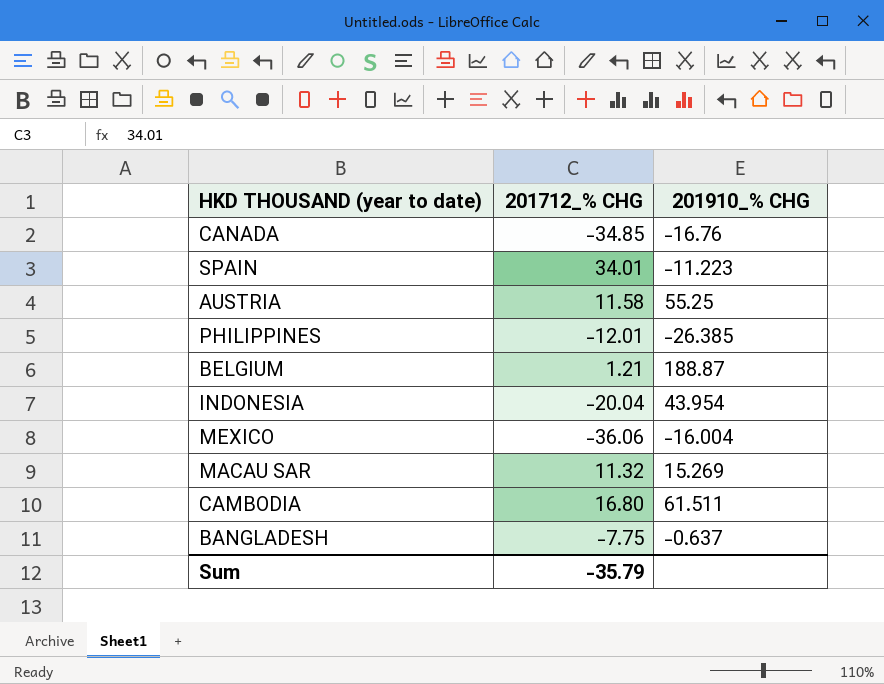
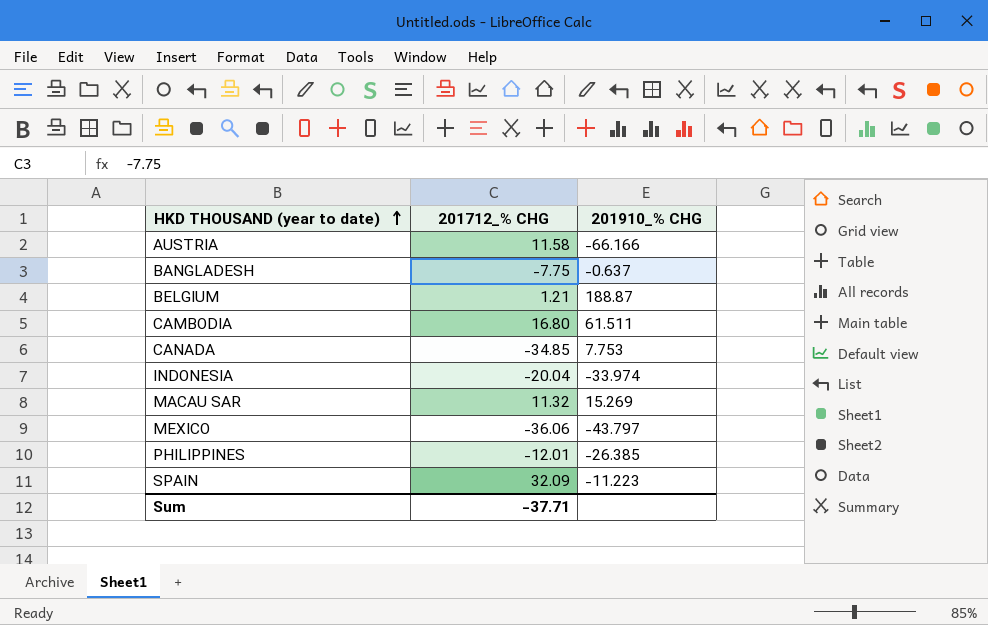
row order: none -> HKD THOUSAND (year to date) ascending
AUSTRIA | 201910_% CHG: 55.25 -> -66.166
CANADA | 201910_% CHG: -16.76 -> 7.753
INDONESIA | 201910_% CHG: 43.954 -> -33.974
MEXICO | 201910_% CHG: -16.004 -> -43.797
SPAIN | 201712_% CHG: 34.01 -> 32.09
Sum | 201712_% CHG: -35.79 -> -37.71

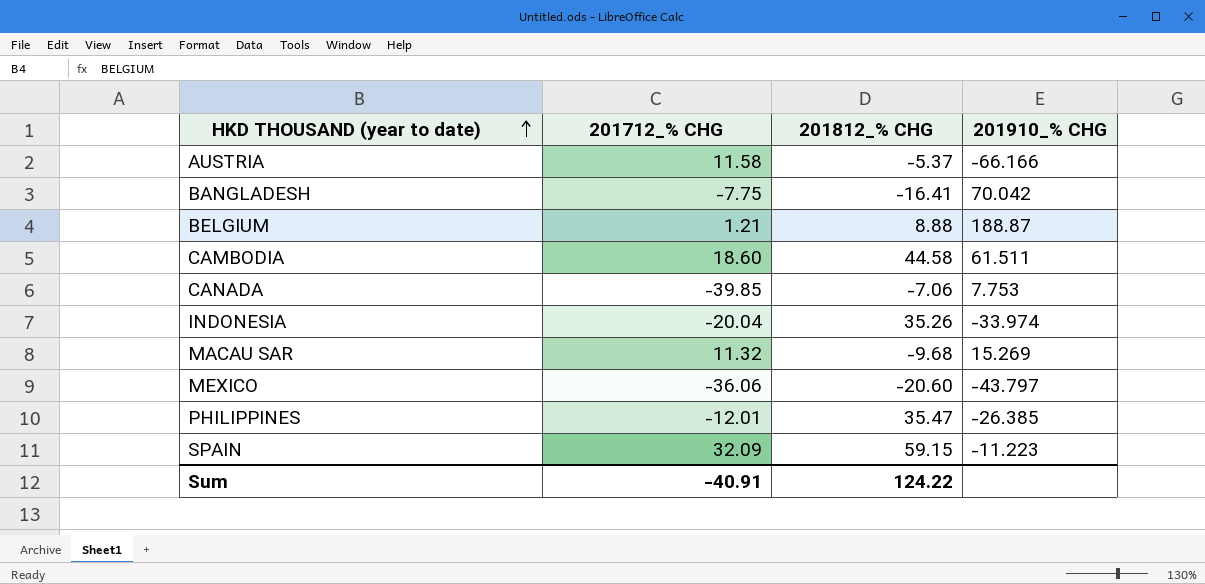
column 201812_% CHG | position: none -> 3
BANGLADESH | 201910_% CHG: -0.637 -> 70.042
CAMBODIA | 201712_% CHG: 16.80 -> 18.60
CANADA | 201712_% CHG: -34.85 -> -39.85
Sum | 201712_% CHG: -37.71 -> -40.91

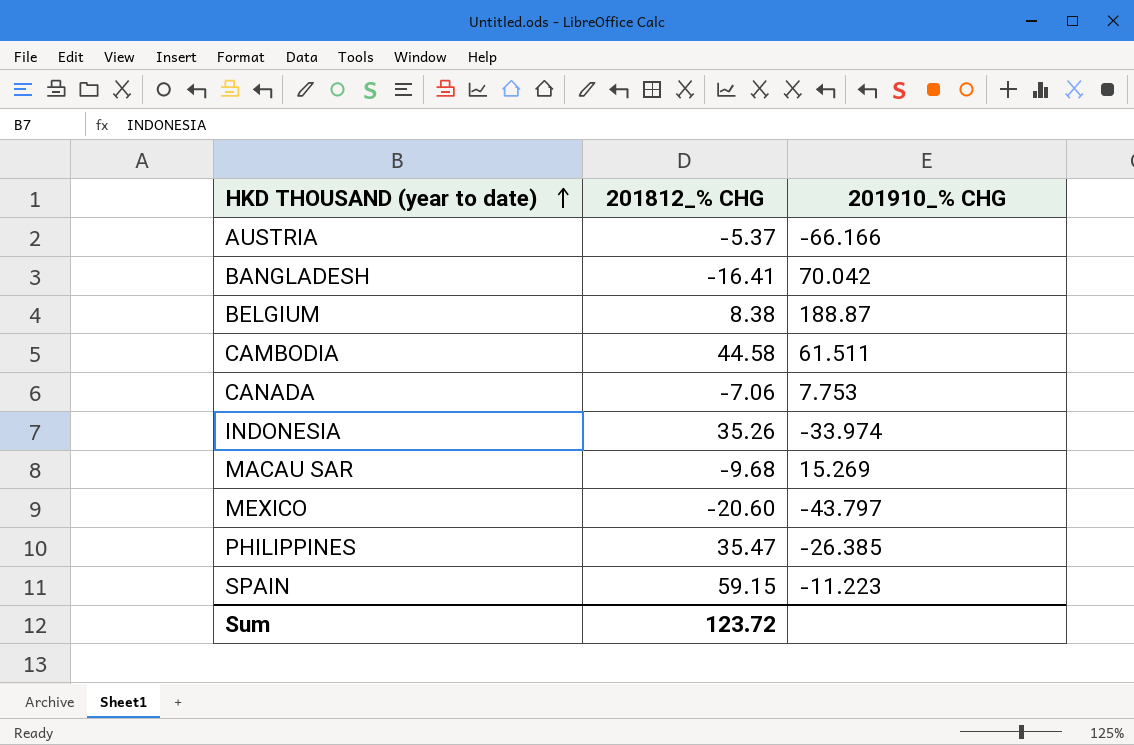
column 201712_% CHG | position: 2 -> none
BELGIUM | 201812_% CHG: 8.88 -> 8.38
Sum | 201812_% CHG: 124.22 -> 123.72

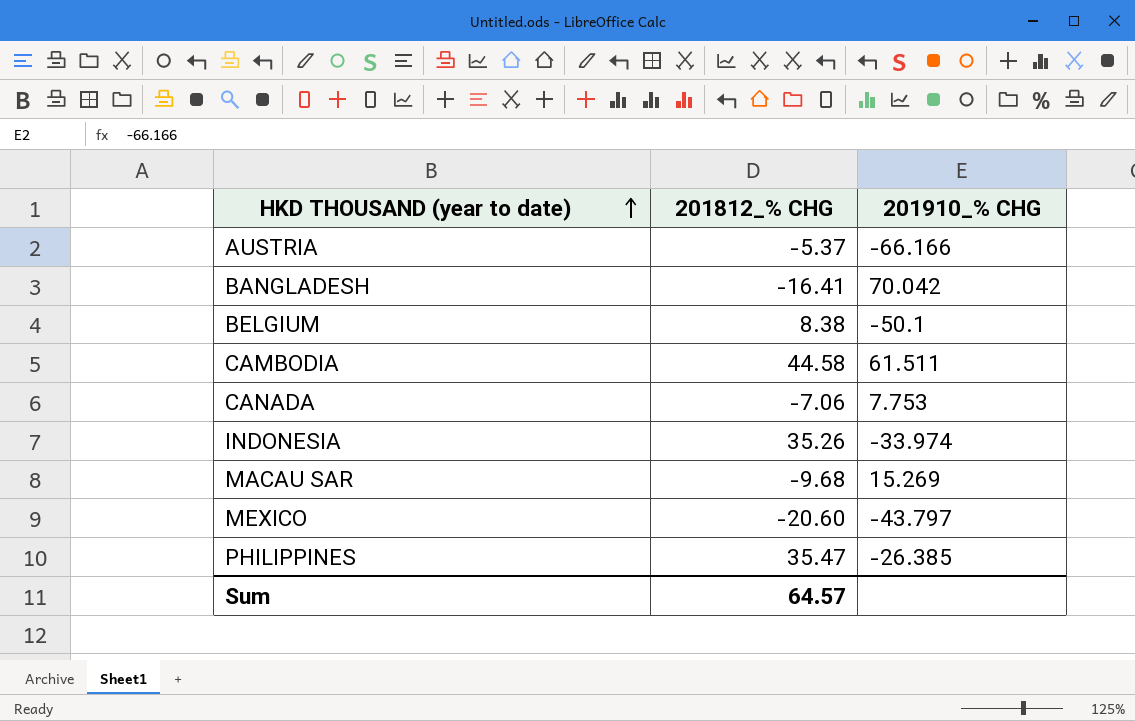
row SPAIN: 59.15 | -11.223 -> none
BELGIUM | 201910_% CHG: 188.87 -> -50.1
Sum | 201812_% CHG: 123.72 -> 64.57

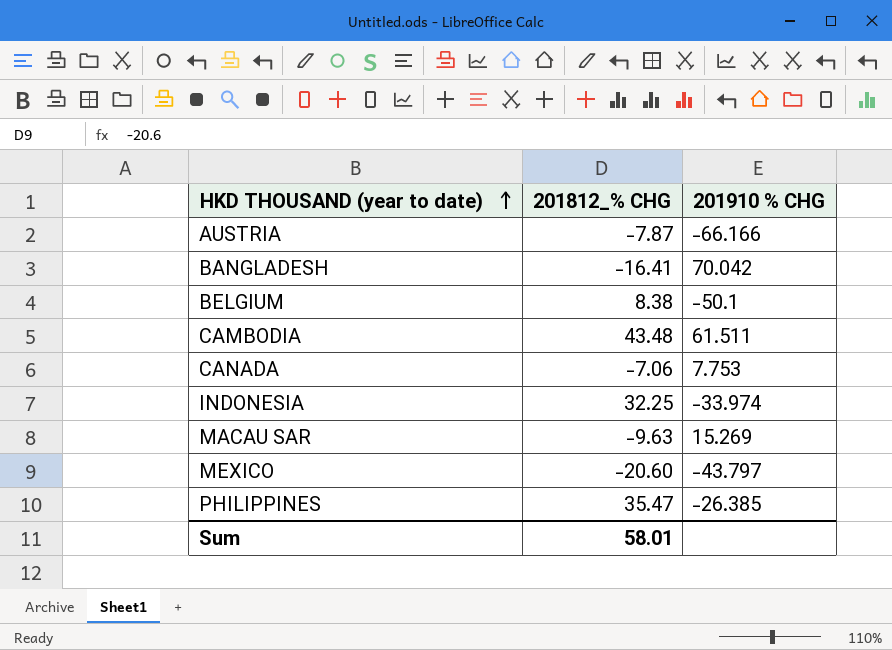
column name: 201910_% CHG -> 201910 % CHG
AUSTRIA | 201812_% CHG: -5.37 -> -7.87
CAMBODIA | 201812_% CHG: 44.58 -> 43.48
INDONESIA | 201812_% CHG: 35.26 -> 32.25
MACAU SAR | 201812_% CHG: -9.68 -> -9.63
Sum | 201812_% CHG: 64.57 -> 58.01

